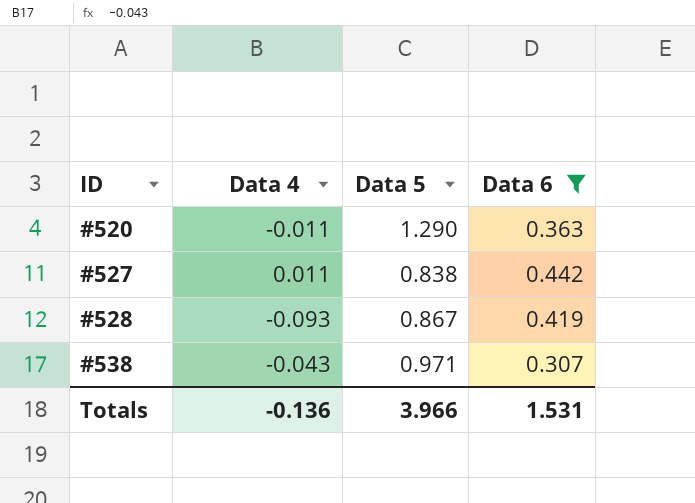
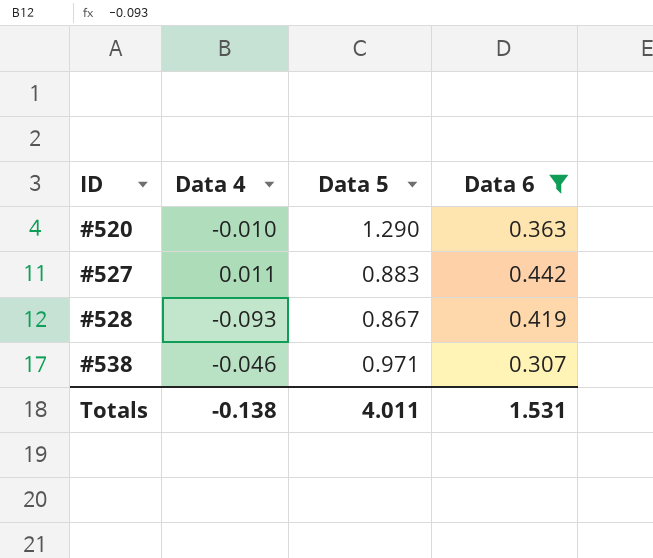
#520 | Data 4: -0.011 -> -0.010
#527 | Data 5: 0.838 -> 0.883
#538 | Data 4: -0.043 -> -0.046
Totals | Data 4: -0.136 -> -0.138
Totals | Data 5: 3.966 -> 4.011

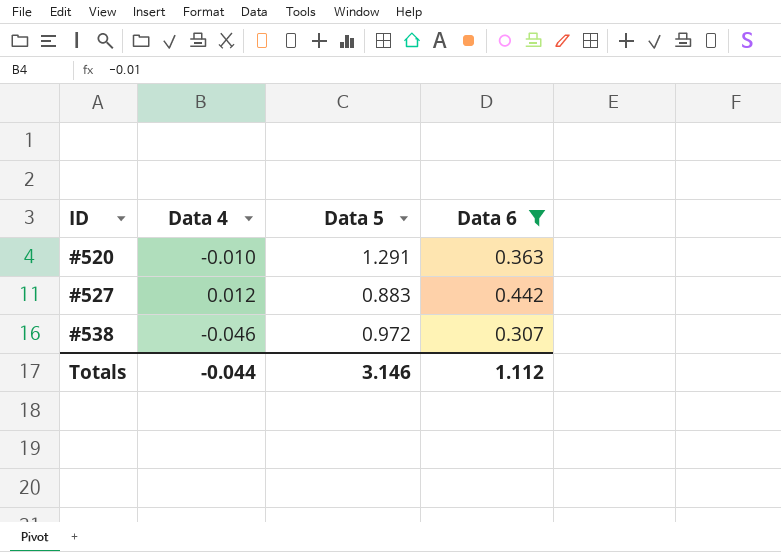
row #528: -0.093 | 0.867 | 0.419 -> none
#520 | Data 5: 1.290 -> 1.291
#527 | Data 4: 0.011 -> 0.012
#538 | Data 5: 0.971 -> 0.972
Totals | Data 4: -0.138 -> -0.044
Totals | Data 5: 4.011 -> 3.146
Totals | Data 6: 1.531 -> 1.112

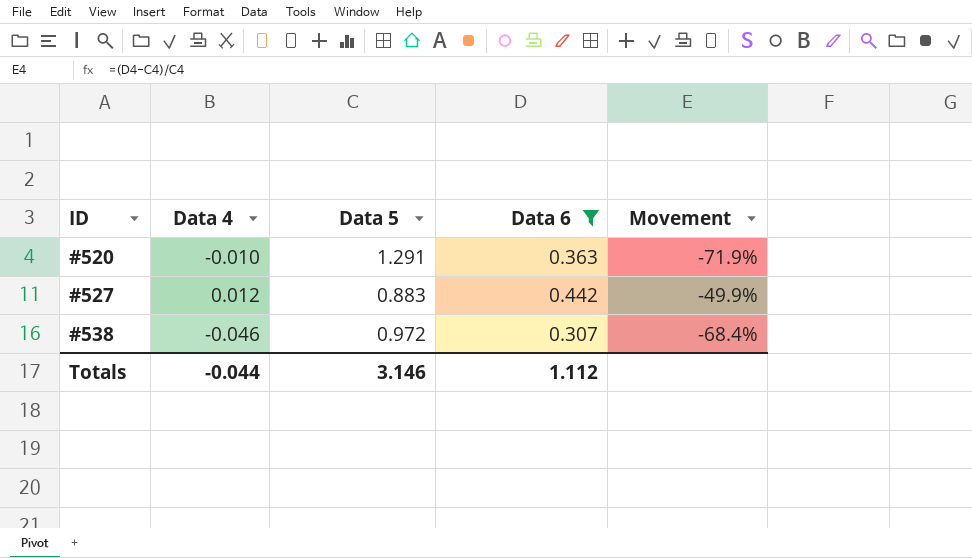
column Movement | formula: none -> ([Data 6] - [Data 5]) / [Data 5]

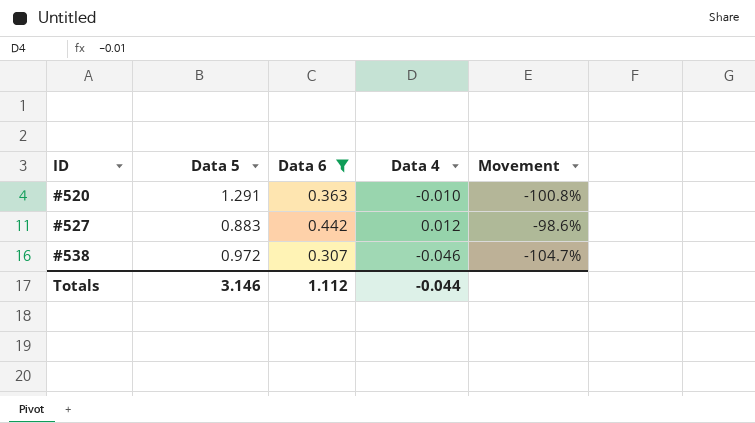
column Data 4 | position: 2 -> 4
column Movement | formula: ([Data 6] - [Data 5]) / [Data 5] -> ([Data 4] - [Data 5]) / [Data 5]

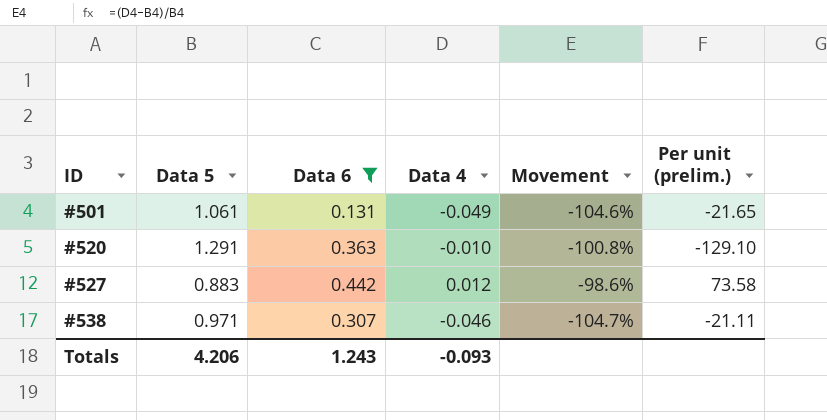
column Per unit (prelim.) | formula: none -> [Data 5] / [Data 4]
row #501: none -> 1.061 | 0.131 | -0.049 | -104.6% | -21.65
#538 | Data 5: 0.972 -> 0.971
Totals | Data 5: 3.146 -> 4.206
Totals | Data 6: 1.112 -> 1.243
Totals | Data 4: -0.044 -> -0.093

